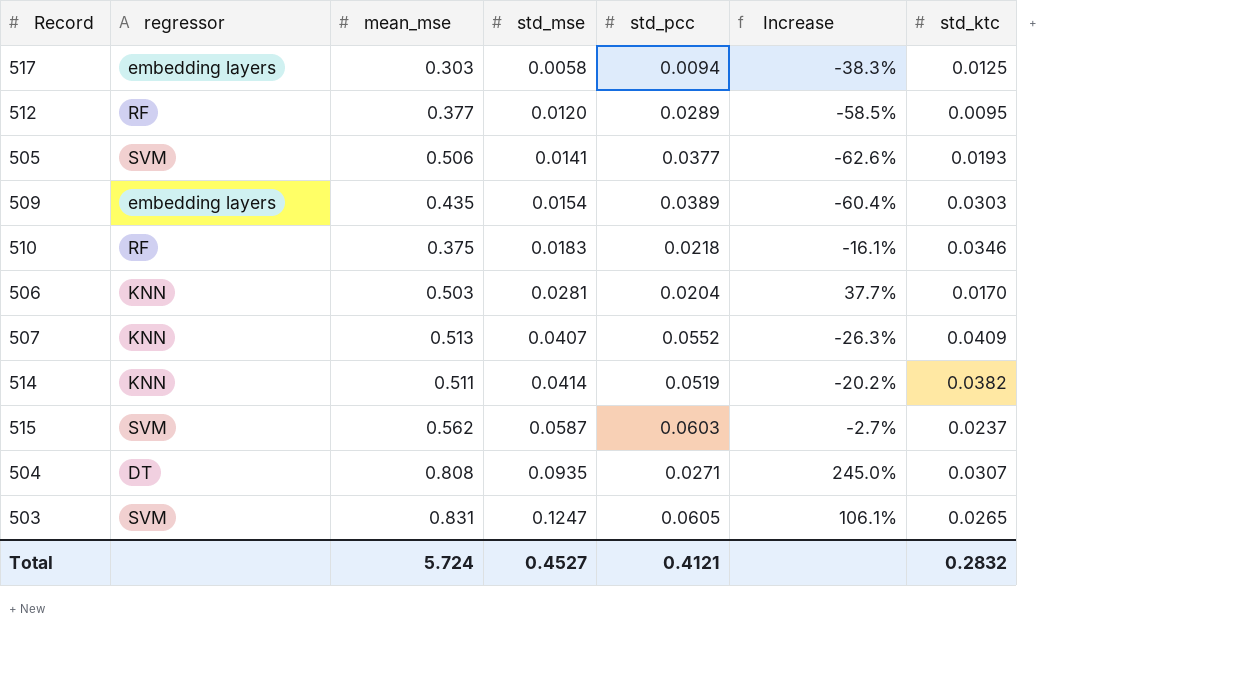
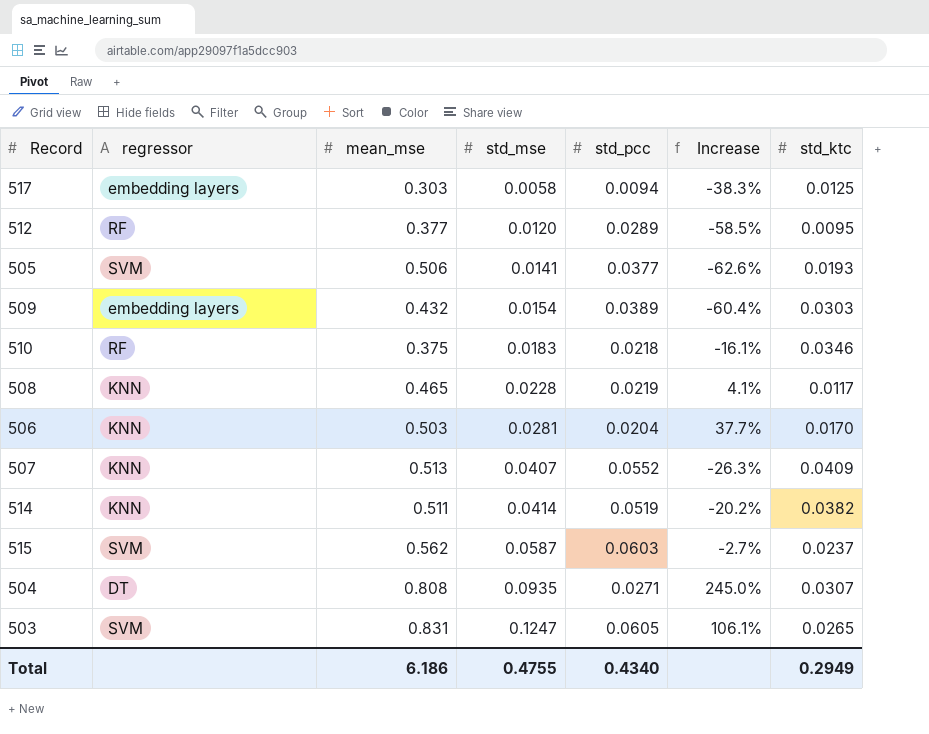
509 | mean_mse: 0.435 -> 0.432
row 508: none -> KNN | 0.465 | 0.0228 | 0.0219 | 4.1% | 0.0117
Total | mean_mse: 5.724 -> 6.186
Total | std_mse: 0.4527 -> 0.4755
Total | std_pcc: 0.4121 -> 0.4340
Total | std_ktc: 0.2832 -> 0.2949

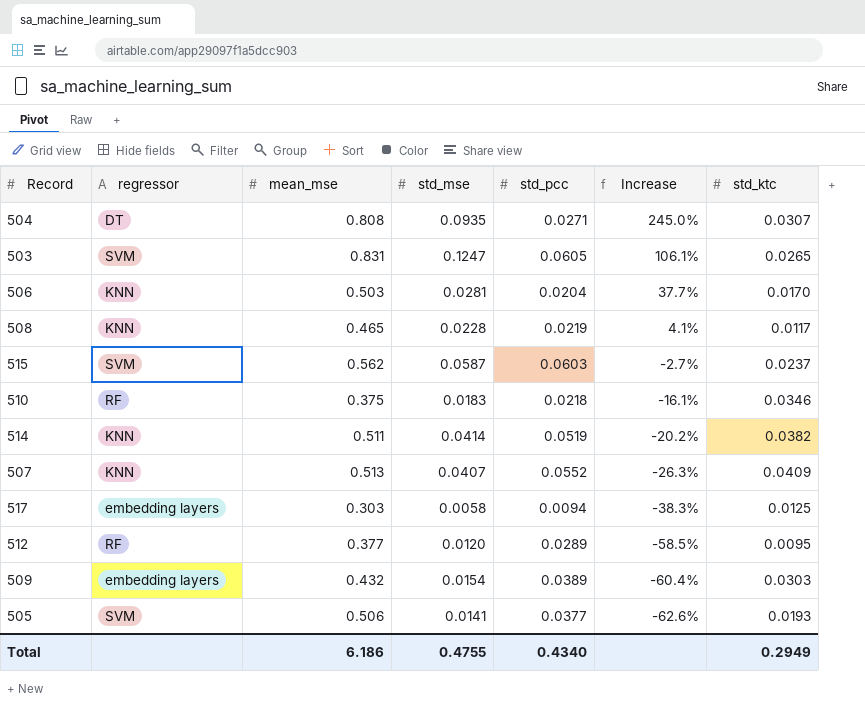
row order: std_mse ascending -> Increase descending

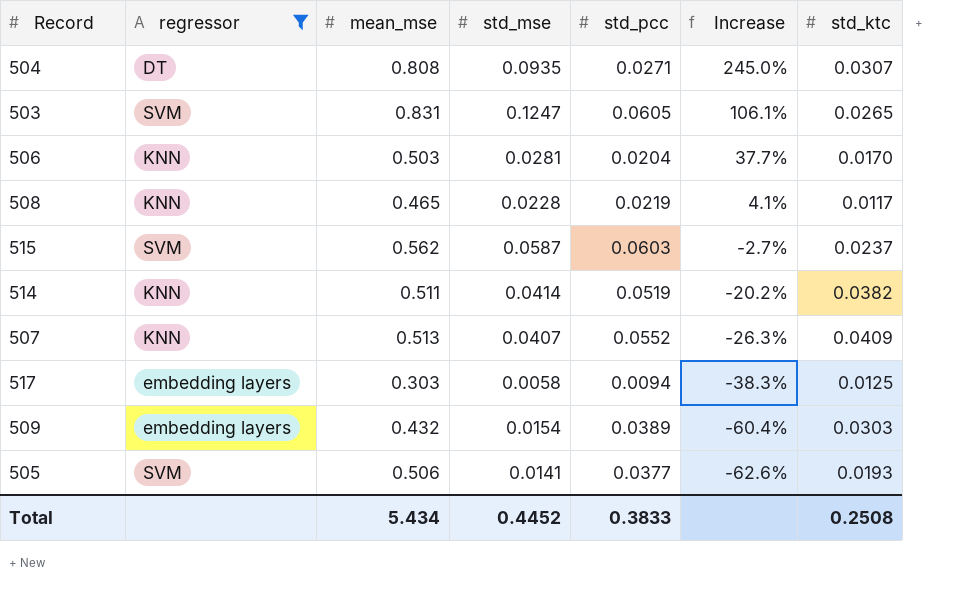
filter: none -> regressor != RF
Total | mean_mse: 6.186 -> 5.434
Total | std_mse: 0.4755 -> 0.4452
Total | std_pcc: 0.4340 -> 0.3833
Total | std_ktc: 0.2949 -> 0.2508

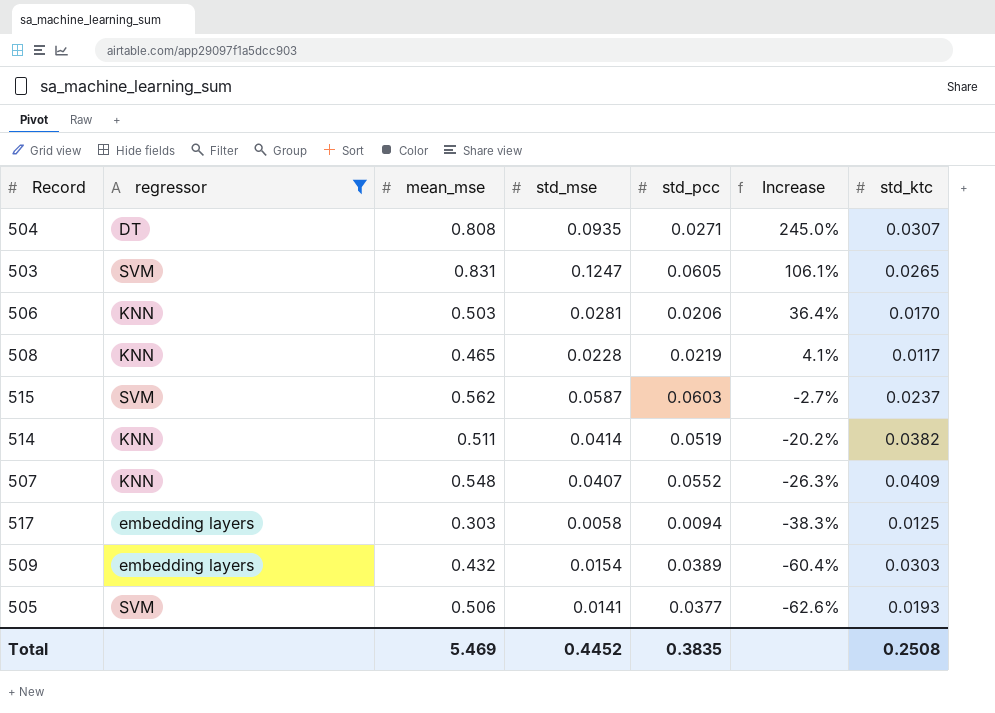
506 | std_pcc: 0.0204 -> 0.0206
506 | Increase: 37.7% -> 36.4%
507 | mean_mse: 0.513 -> 0.548
Total | mean_mse: 5.434 -> 5.469
Total | std_pcc: 0.3833 -> 0.3835

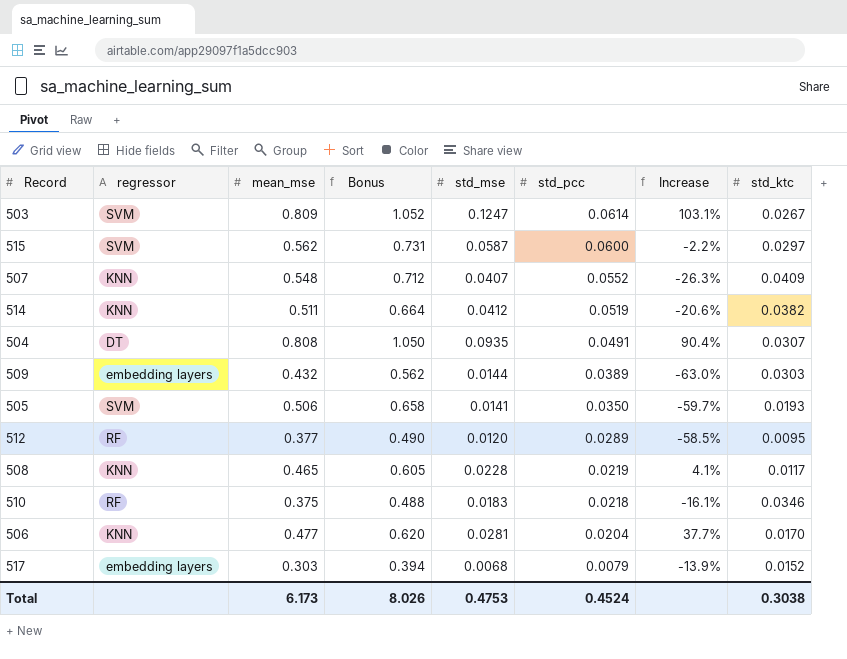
filter: regressor != RF -> none
row order: Increase descending -> std_pcc descending
column Bonus | formula: none -> [mean_mse] * 1.3
503 | mean_mse: 0.831 -> 0.809
503 | std_pcc: 0.0605 -> 0.0614
503 | Increase: 106.1% -> 103.1%
503 | std_ktc: 0.0265 -> 0.0267
515 | std_pcc: 0.0603 -> 0.0600
515 | Increase: -2.7% -> -2.2%
515 | std_ktc: 0.0237 -> 0.0297
514 | std_mse: 0.0414 -> 0.0412
514 | Increase: -20.2% -> -20.6%
504 | std_pcc: 0.0271 -> 0.0491
504 | Increase: 245.0% -> 90.4%
509 | std_mse: 0.0154 -> 0.0144
509 | Increase: -60.4% -> -63.0%
505 | std_pcc: 0.0377 -> 0.0350
505 | Increase: -62.6% -> -59.7%
506 | mean_mse: 0.503 -> 0.477
506 | std_pcc: 0.0206 -> 0.0204
506 | Increase: 36.4% -> 37.7%
517 | std_mse: 0.0058 -> 0.0068
517 | std_pcc: 0.0094 -> 0.0079
517 | Increase: -38.3% -> -13.9%
517 | std_ktc: 0.0125 -> 0.0152
Total | mean_mse: 5.469 -> 6.173
Total | std_mse: 0.4452 -> 0.4753
Total | std_pcc: 0.3835 -> 0.4524
Total | std_ktc: 0.2508 -> 0.3038

